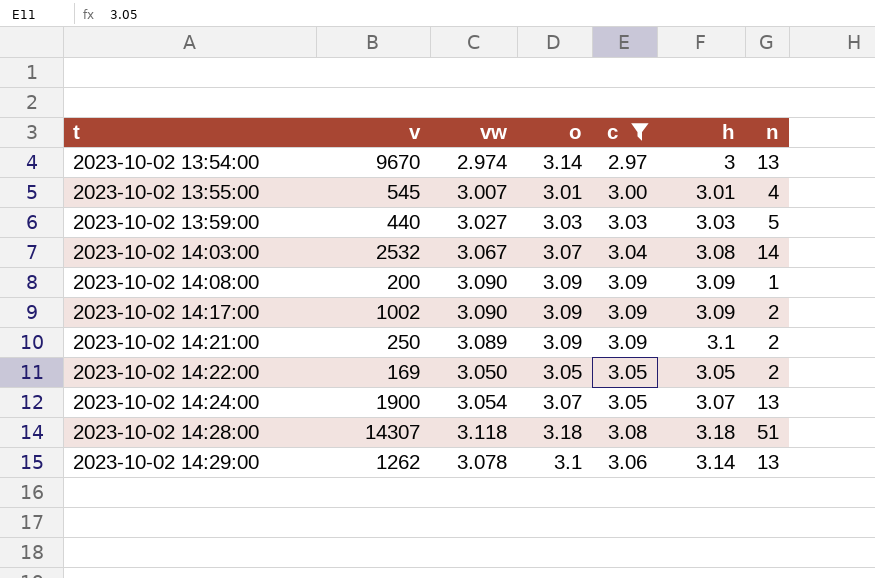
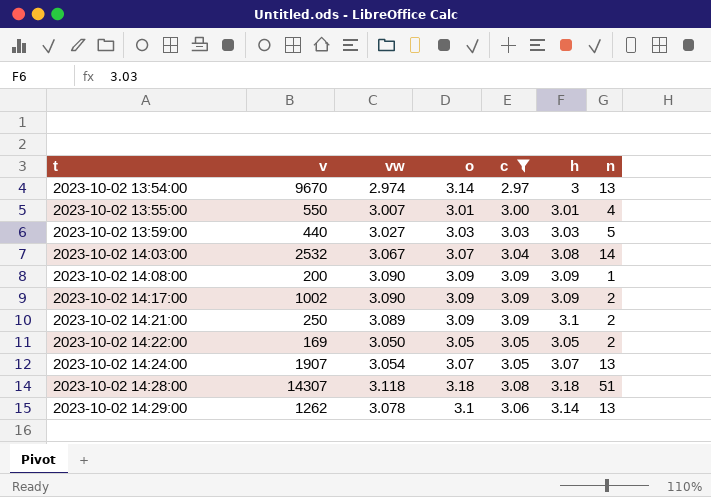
2023-10-02 13:55:00 | v: 545 -> 550
2023-10-02 14:24:00 | v: 1900 -> 1907

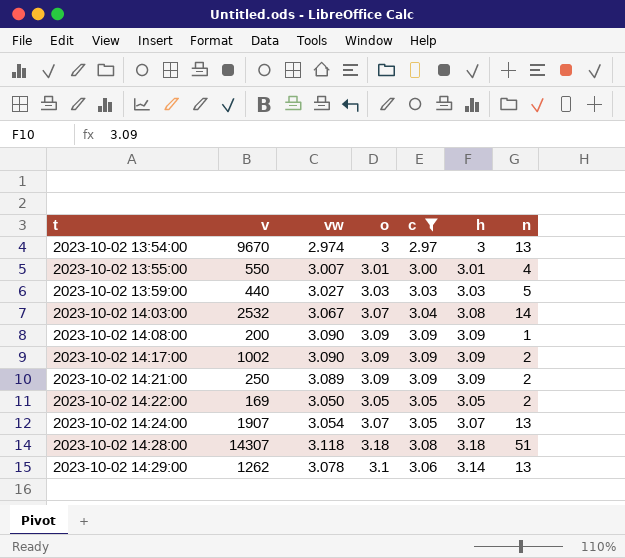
2023-10-02 13:54:00 | o: 3.14 -> 3
2023-10-02 14:21:00 | h: 3.1 -> 3.09

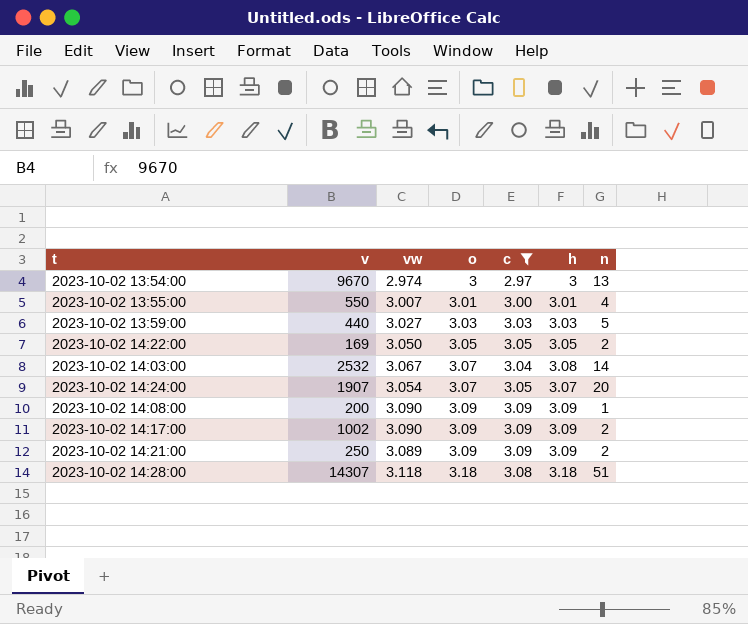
row order: t ascending -> o ascending
row 2023-10-02 14:29:00: 1262 | 3.078 | 3.1 | 3.06 | 3.14 | 13 -> none
2023-10-02 14:24:00 | n: 13 -> 20

